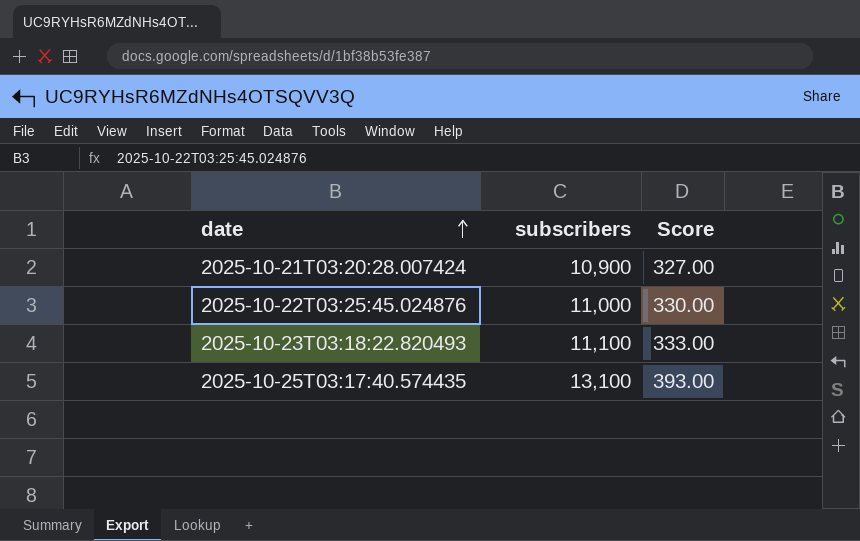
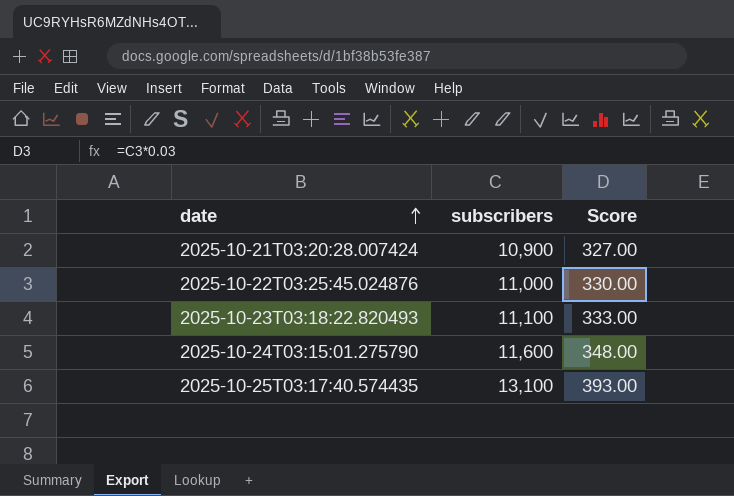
row 2025-10-24T03:15:01.275790: none -> 11,600 | 348.00

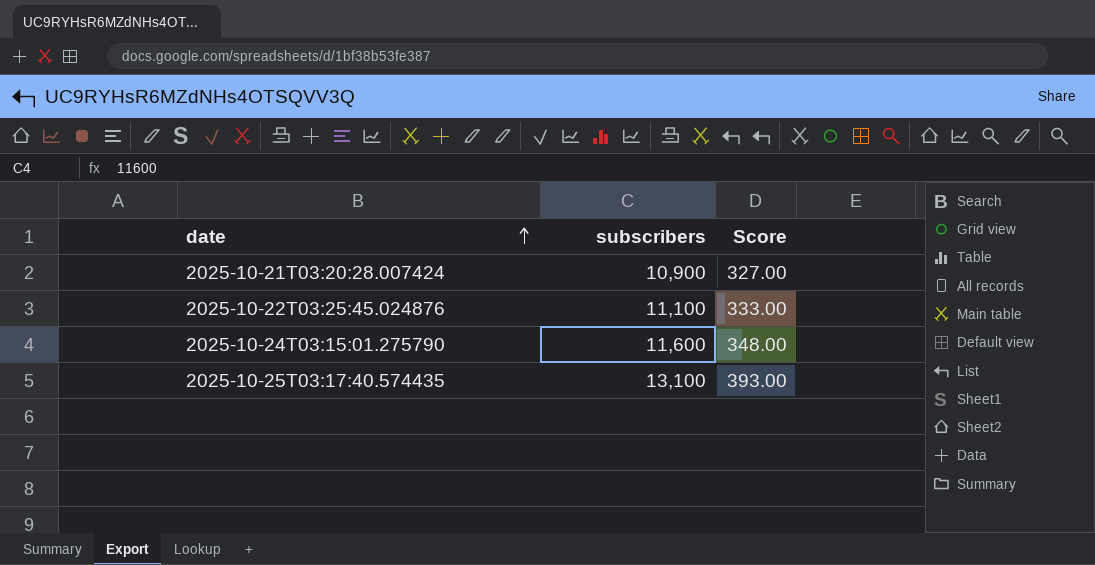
row 2025-10-23T03:18:22.820493: 11,100 | 333.00 -> none
2025-10-22T03:25:45.024876 | subscribers: 11,000 -> 11,100
2025-10-22T03:25:45.024876 | Score: 330.00 -> 333.00

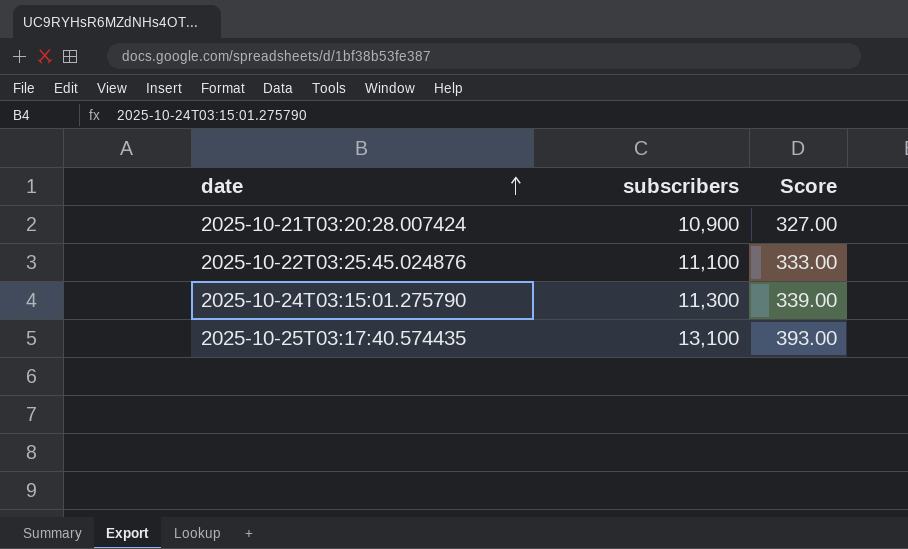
2025-10-24T03:15:01.275790 | subscribers: 11,600 -> 11,300
2025-10-24T03:15:01.275790 | Score: 348.00 -> 339.00

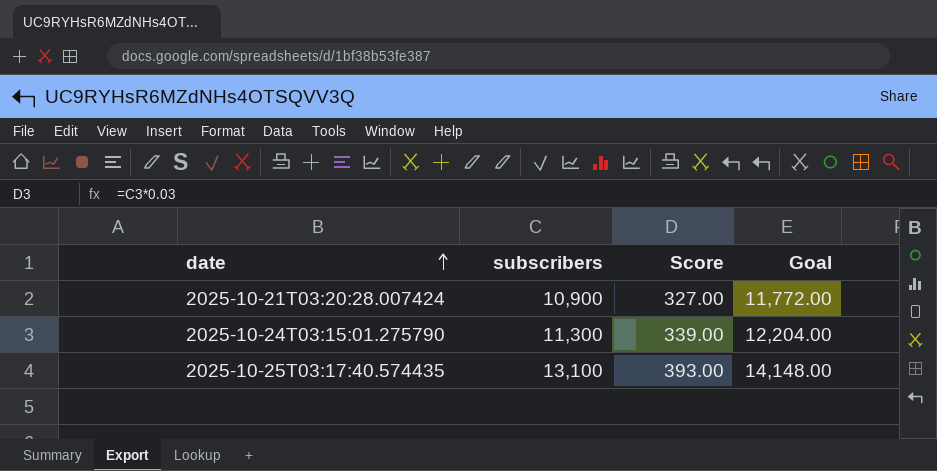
column Goal | formula: none -> [subscribers] * 1.08
row 2025-10-22T03:25:45.024876: 11,100 | 333.00 -> none

